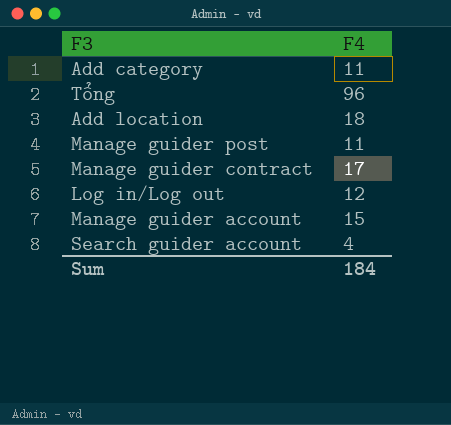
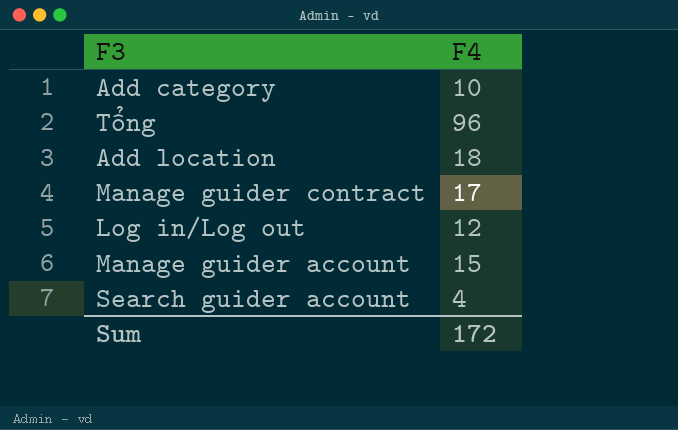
row Manage guider post: 11 -> none
Add category | F4: 11 -> 10
Sum | F4: 184 -> 172

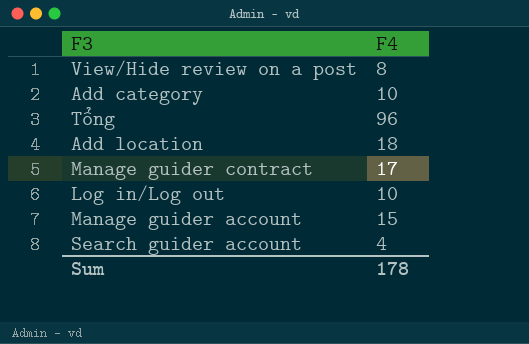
row View/Hide review on a post: none -> 8
Log in/Log out | F4: 12 -> 10
Sum | F4: 172 -> 178

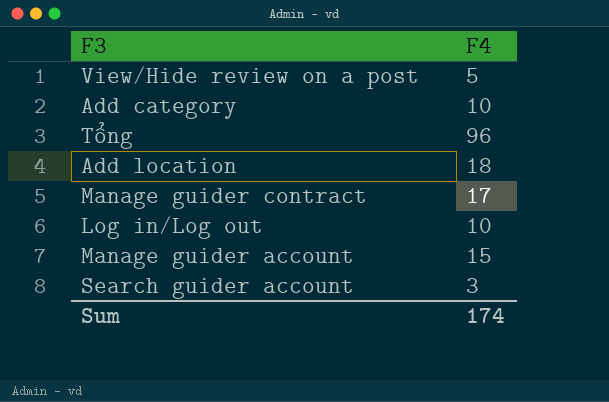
View/Hide review on a post | F4: 8 -> 5
Search guider account | F4: 4 -> 3
Sum | F4: 178 -> 174

